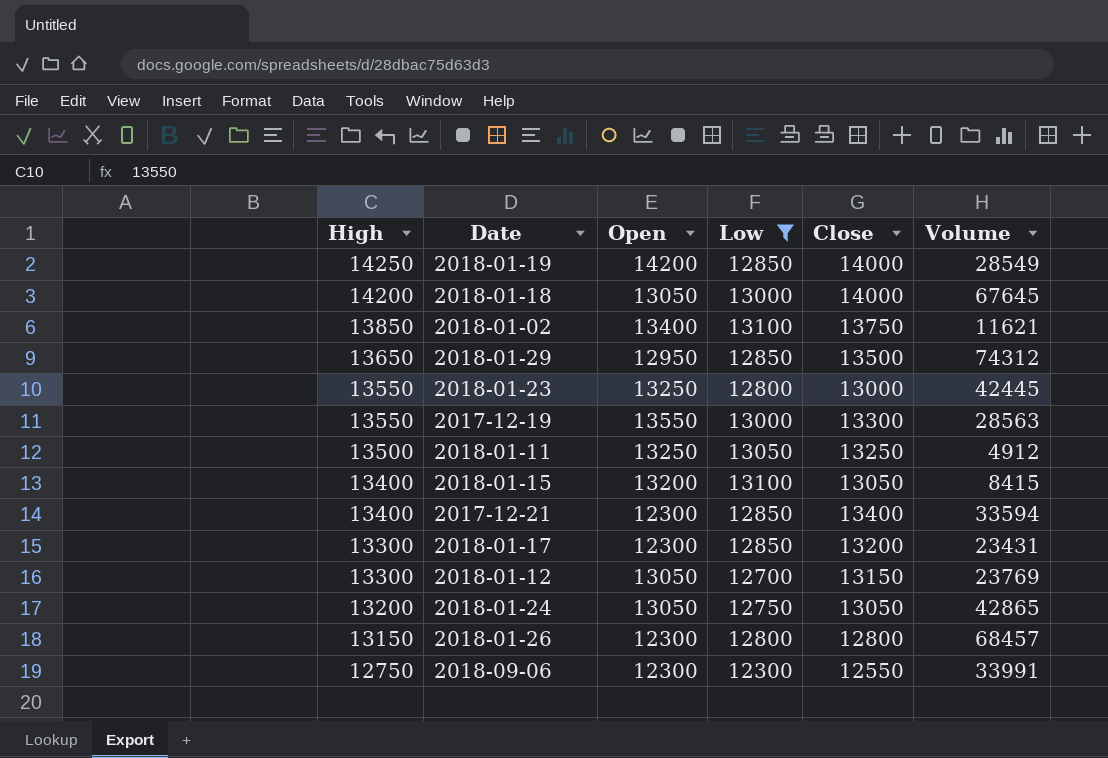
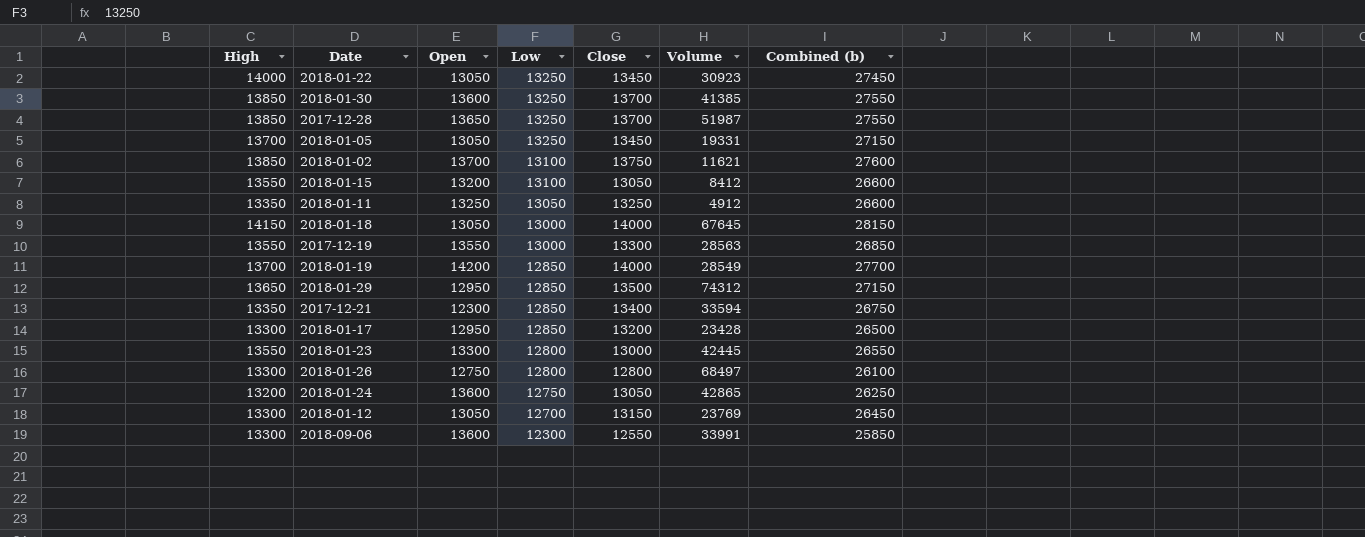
filter: Low != 13250 -> none
row order: High descending -> Low descending
column Combined (b) | formula: none -> [High] + [Close]
2018-01-02 | Open: 13400 -> 13700
2018-01-15 | High: 13400 -> 13550
2018-01-15 | Volume: 8415 -> 8412
2018-01-11 | High: 13500 -> 13350
2018-01-18 | High: 14200 -> 14150
2018-01-19 | High: 14250 -> 13700
2017-12-21 | High: 13400 -> 13350
2018-01-17 | Open: 12300 -> 12950
2018-01-17 | Volume: 23431 -> 23428
2018-01-23 | Open: 13250 -> 13300
2018-01-26 | High: 13150 -> 13300
2018-01-26 | Open: 12300 -> 12750
2018-01-26 | Volume: 68457 -> 68497
2018-01-24 | Open: 13050 -> 13600
2018-09-06 | High: 12750 -> 13300
2018-09-06 | Open: 12300 -> 13600

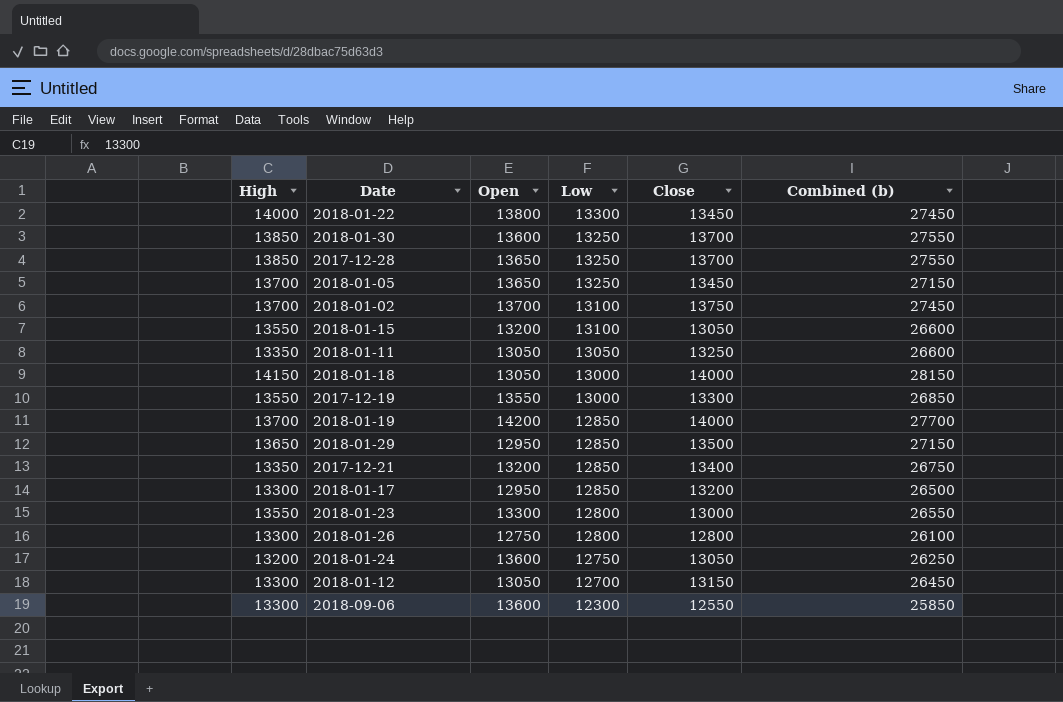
column Volume | position: 6 -> none
2018-01-22 | Open: 13050 -> 13800
2018-01-22 | Low: 13250 -> 13300
2018-01-05 | Open: 13050 -> 13650
2018-01-02 | High: 13850 -> 13700
2018-01-02 | Combined (b): 27600 -> 27450
2018-01-11 | Open: 13250 -> 13050
2017-12-21 | Open: 12300 -> 13200

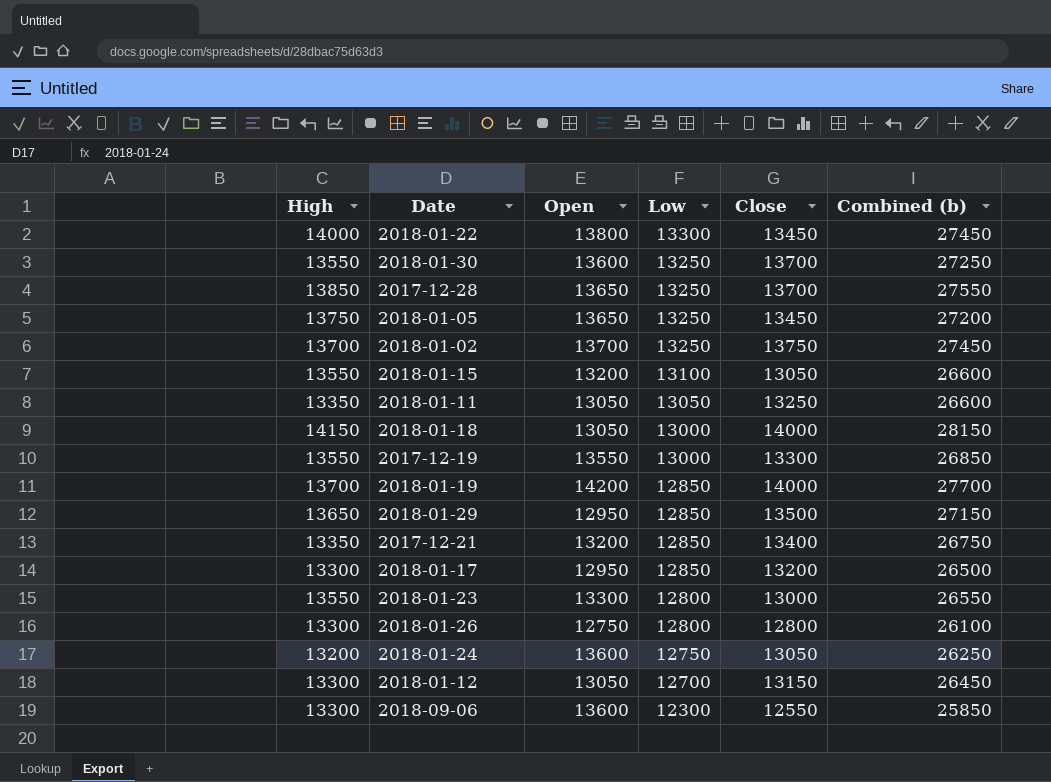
2018-01-30 | High: 13850 -> 13550
2018-01-30 | Combined (b): 27550 -> 27250
2018-01-05 | High: 13700 -> 13750
2018-01-05 | Combined (b): 27150 -> 27200
2018-01-02 | Low: 13100 -> 13250

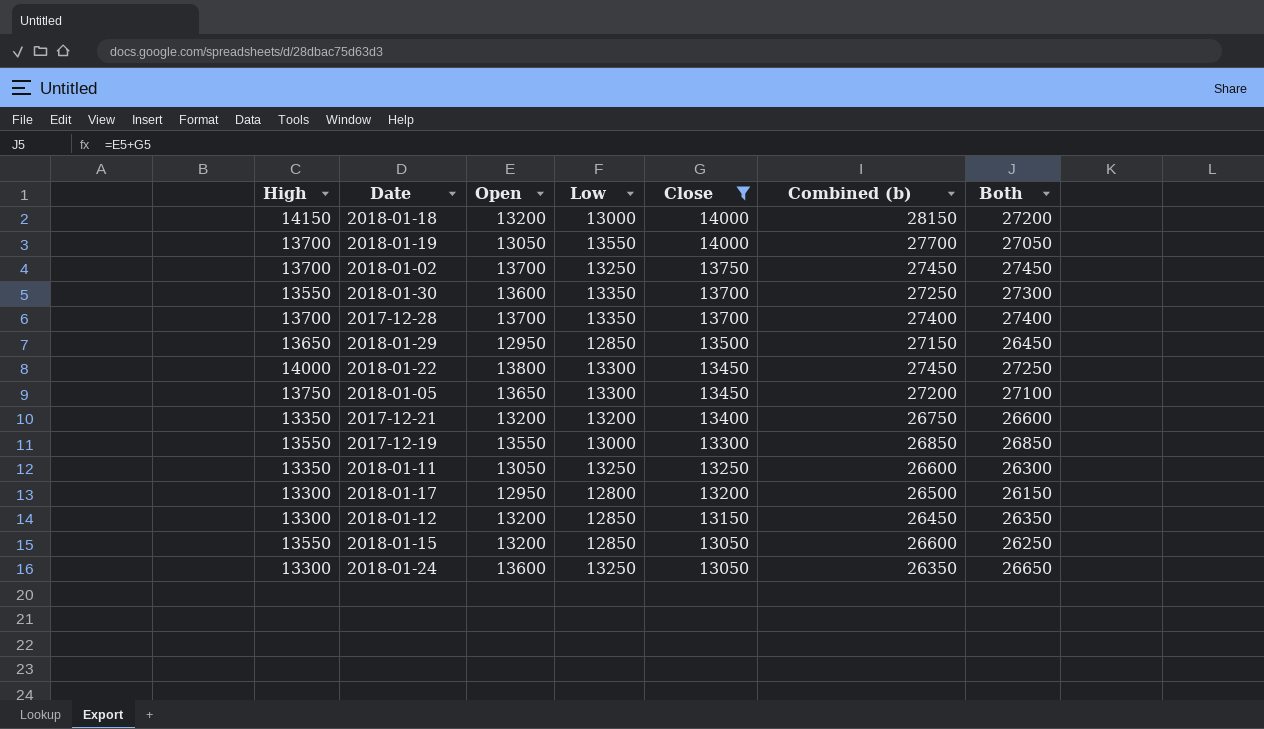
filter: none -> Close >= 13050
row order: Low descending -> Close descending
column Both | formula: none -> [Open] + [Close]
2018-01-18 | Open: 13050 -> 13200
2018-01-19 | Open: 14200 -> 13050
2018-01-19 | Low: 12850 -> 13550
2018-01-30 | Low: 13250 -> 13350
2017-12-28 | High: 13850 -> 13700
2017-12-28 | Open: 13650 -> 13700
2017-12-28 | Low: 13250 -> 13350
2017-12-28 | Combined (b): 27550 -> 27400
2018-01-05 | Low: 13250 -> 13300
2017-12-21 | Low: 12850 -> 13200
2018-01-11 | Low: 13050 -> 13250
2018-01-17 | Low: 12850 -> 12800
2018-01-12 | Open: 13050 -> 13200
2018-01-12 | Low: 12700 -> 12850
2018-01-15 | Low: 13100 -> 12850
2018-01-24 | High: 13200 -> 13300
2018-01-24 | Low: 12750 -> 13250
2018-01-24 | Combined (b): 26250 -> 26350

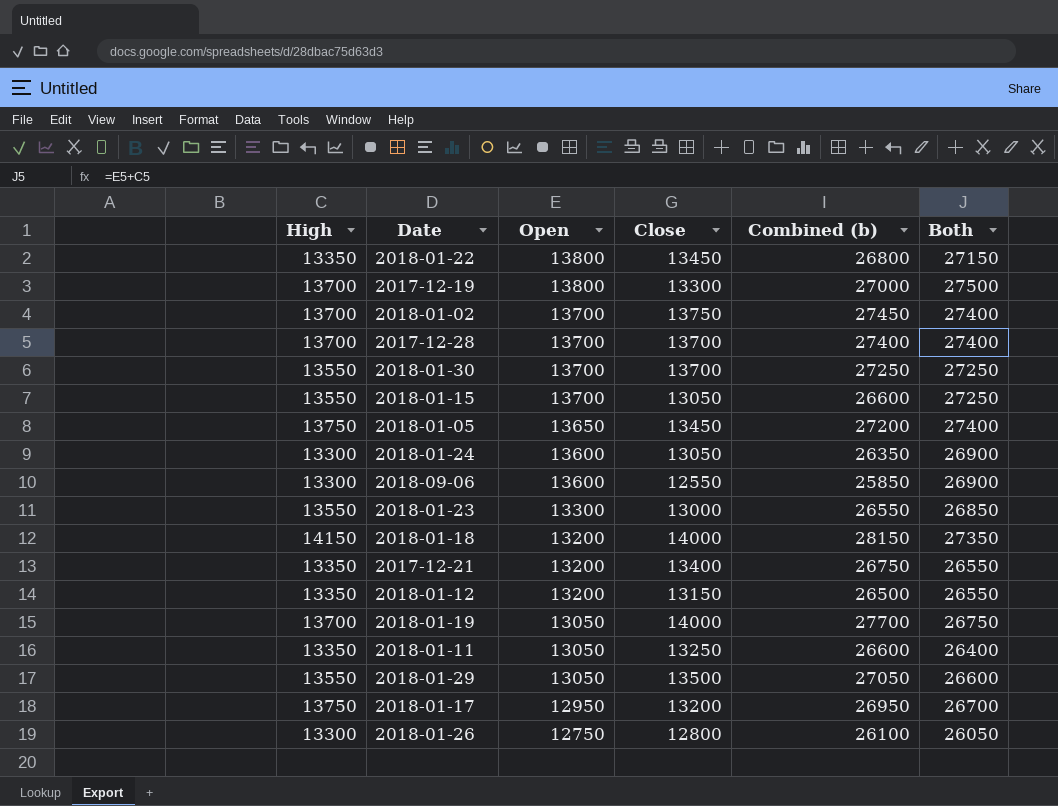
filter: Close >= 13050 -> none
row order: Close descending -> Open descending
column Low | position: 4 -> none
column Both | formula: [Open] + [Close] -> [High] + [Open]
2018-01-22 | High: 14000 -> 13350
2018-01-22 | Combined (b): 27450 -> 26800
2017-12-19 | High: 13550 -> 13700
2017-12-19 | Open: 13550 -> 13800
2017-12-19 | Combined (b): 26850 -> 27000
2018-01-30 | Open: 13600 -> 13700
2018-01-15 | Open: 13200 -> 13700
2018-01-12 | High: 13300 -> 13350
2018-01-12 | Combined (b): 26450 -> 26500
2018-01-29 | High: 13650 -> 13550
2018-01-29 | Open: 12950 -> 13050
2018-01-29 | Combined (b): 27150 -> 27050
2018-01-17 | High: 13300 -> 13750
2018-01-17 | Combined (b): 26500 -> 26950

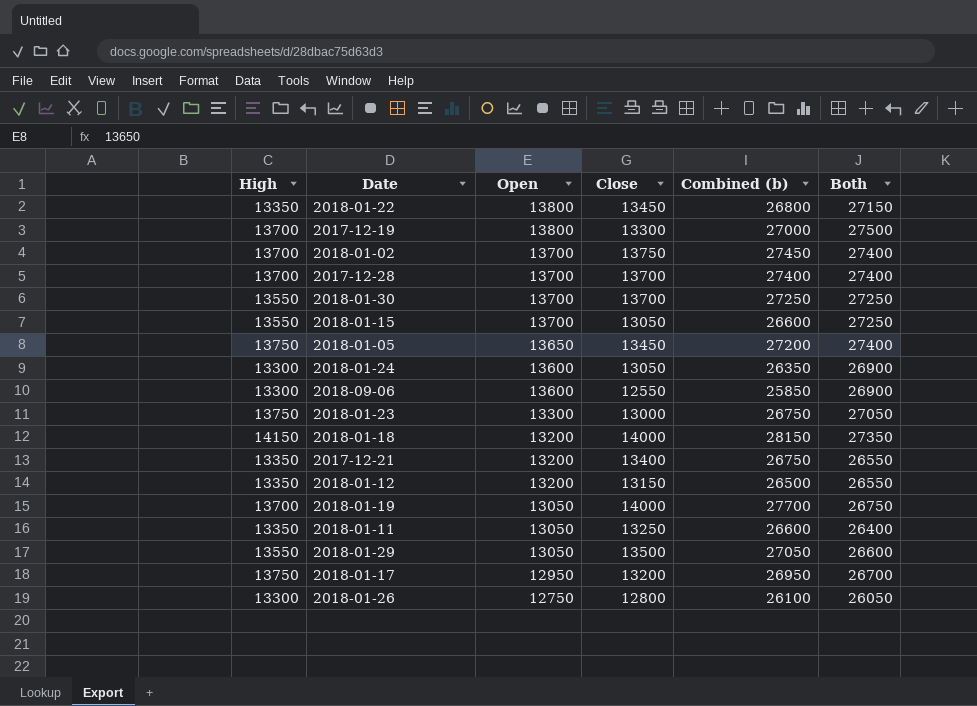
2018-01-23 | High: 13550 -> 13750
2018-01-23 | Combined (b): 26550 -> 26750
2018-01-23 | Both: 26850 -> 27050

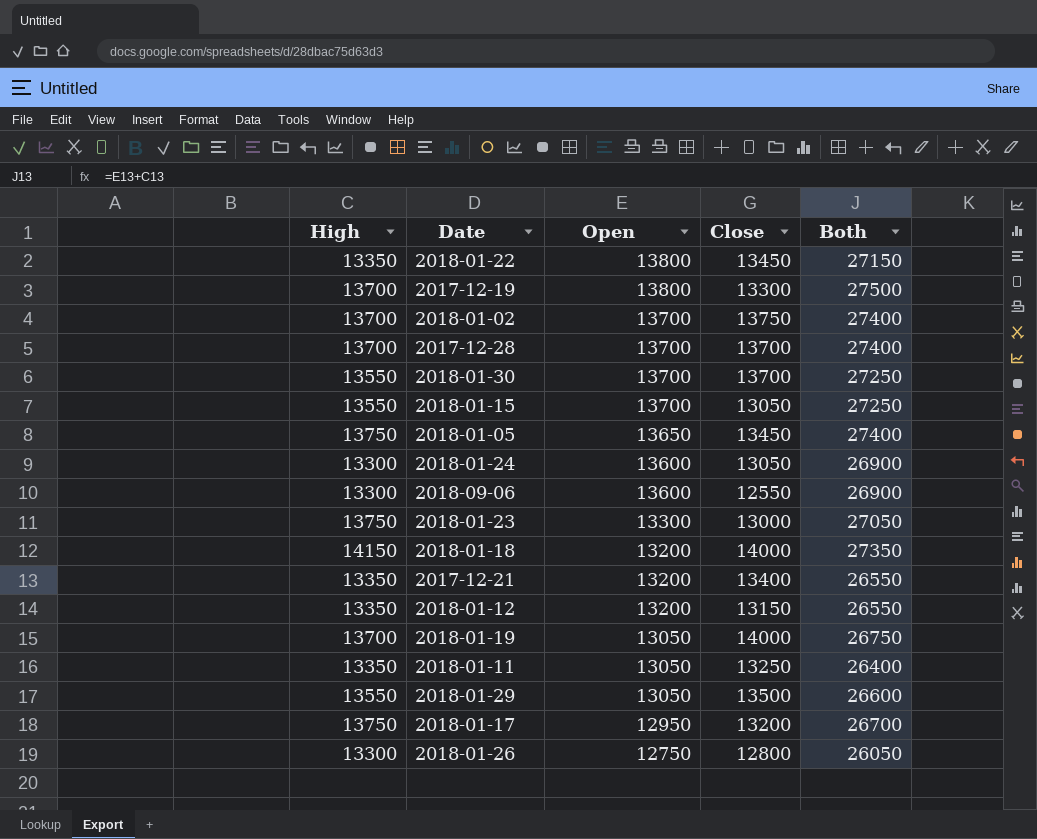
column Combined (b) | formula: [High] + [Close] -> none

